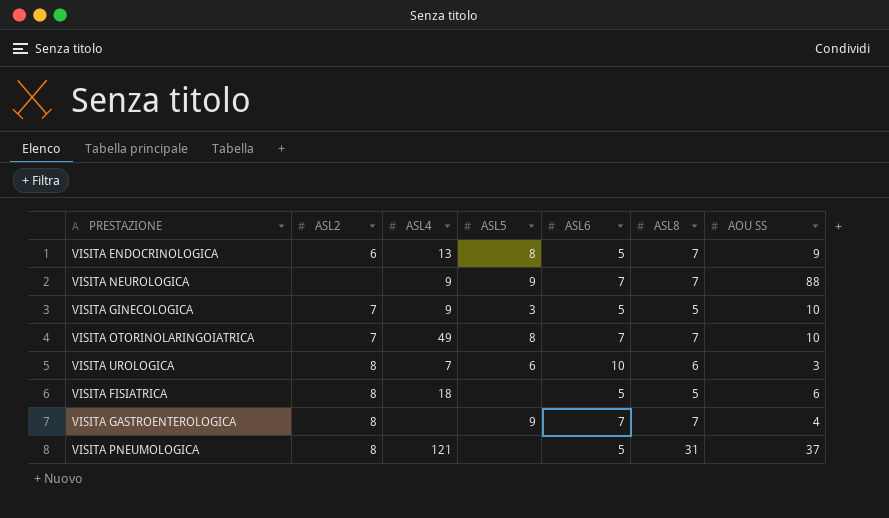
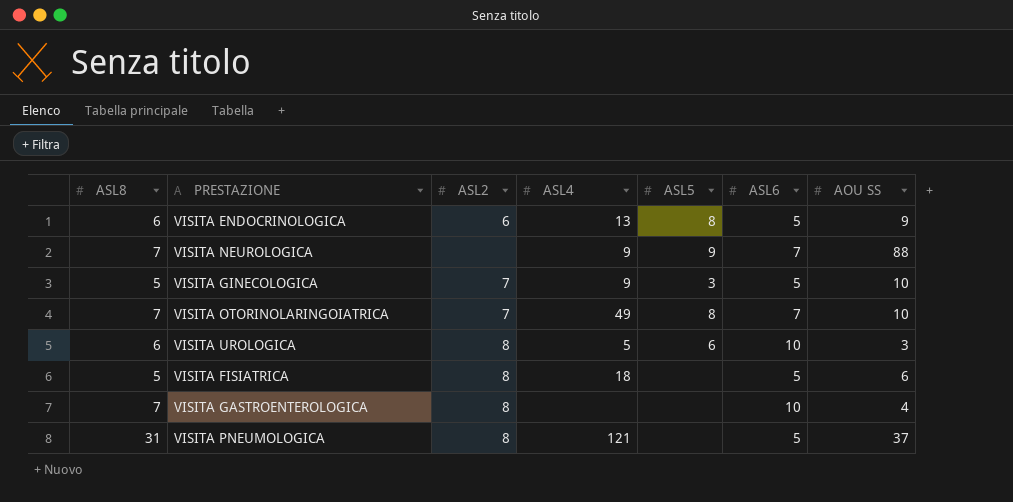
column ASL8 | position: 6 -> 1
VISITA ENDOCRINOLOGICA | ASL8: 7 -> 6
VISITA UROLOGICA | ASL4: 7 -> 5
VISITA GASTROENTEROLOGICA | ASL5: 9 -> none
VISITA GASTROENTEROLOGICA | ASL6: 7 -> 10

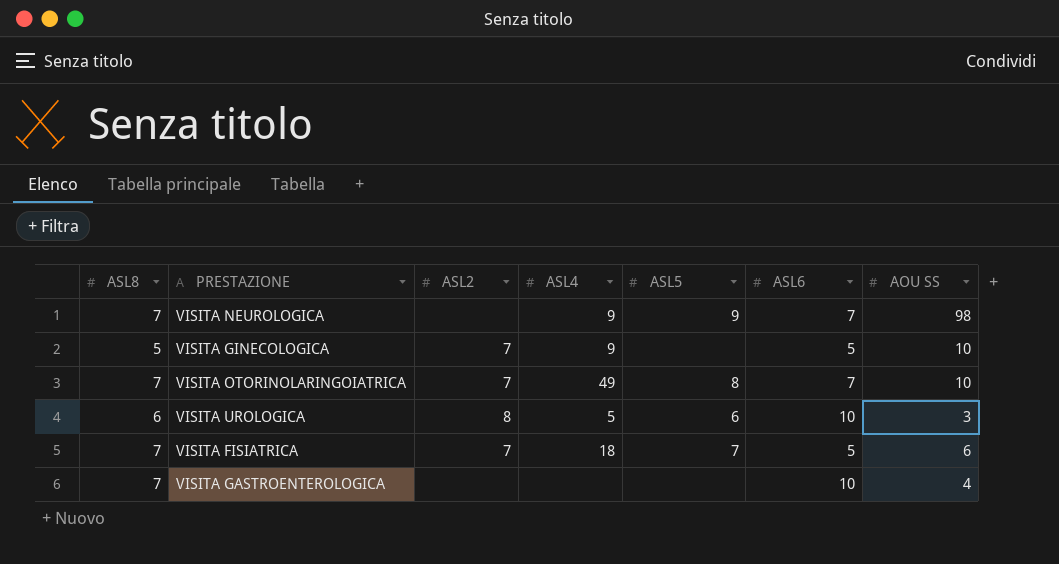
row VISITA ENDOCRINOLOGICA: 6 | 6 | 13 | 8 | 5 | 9 -> none
row VISITA PNEUMOLOGICA: 31 | 8 | 121 | none | 5 | 37 -> none
VISITA NEUROLOGICA | AOU SS: 88 -> 98
VISITA GINECOLOGICA | ASL5: 3 -> none
VISITA FISIATRICA | ASL8: 5 -> 7
VISITA FISIATRICA | ASL2: 8 -> 7
VISITA FISIATRICA | ASL5: none -> 7
VISITA GASTROENTEROLOGICA | ASL2: 8 -> none

